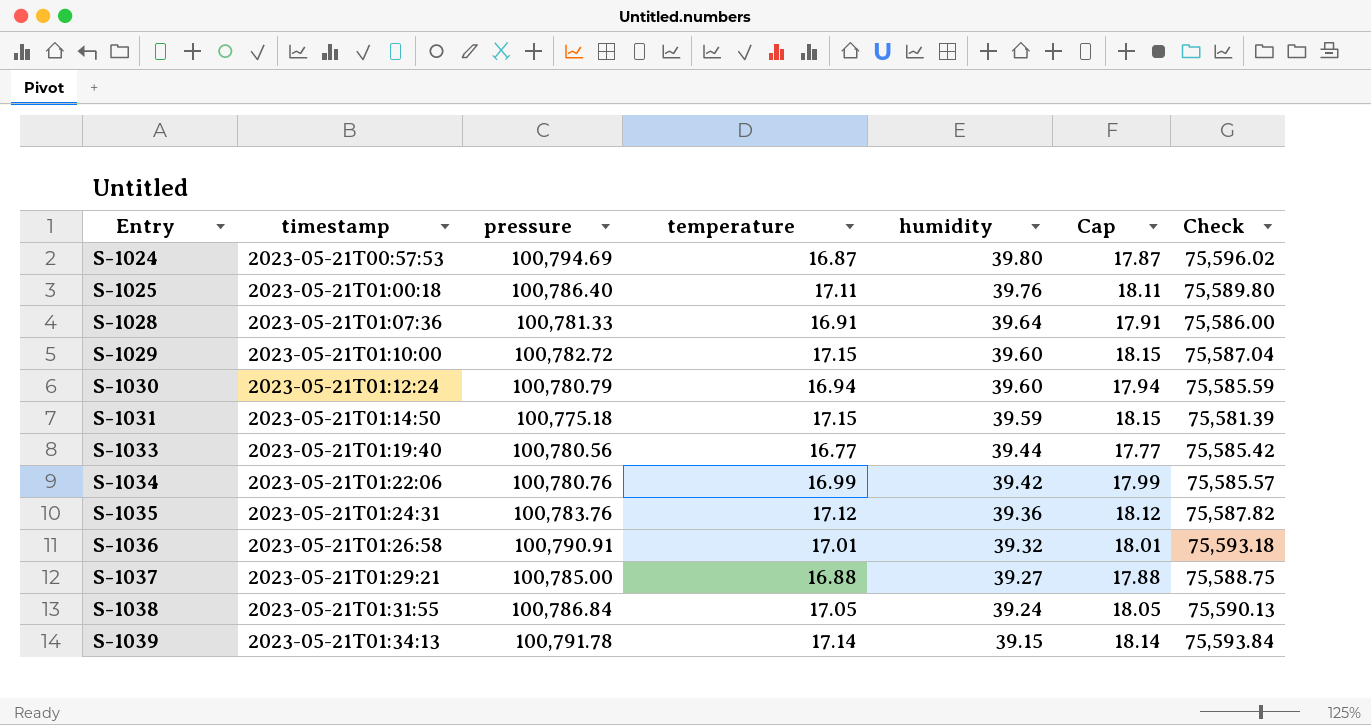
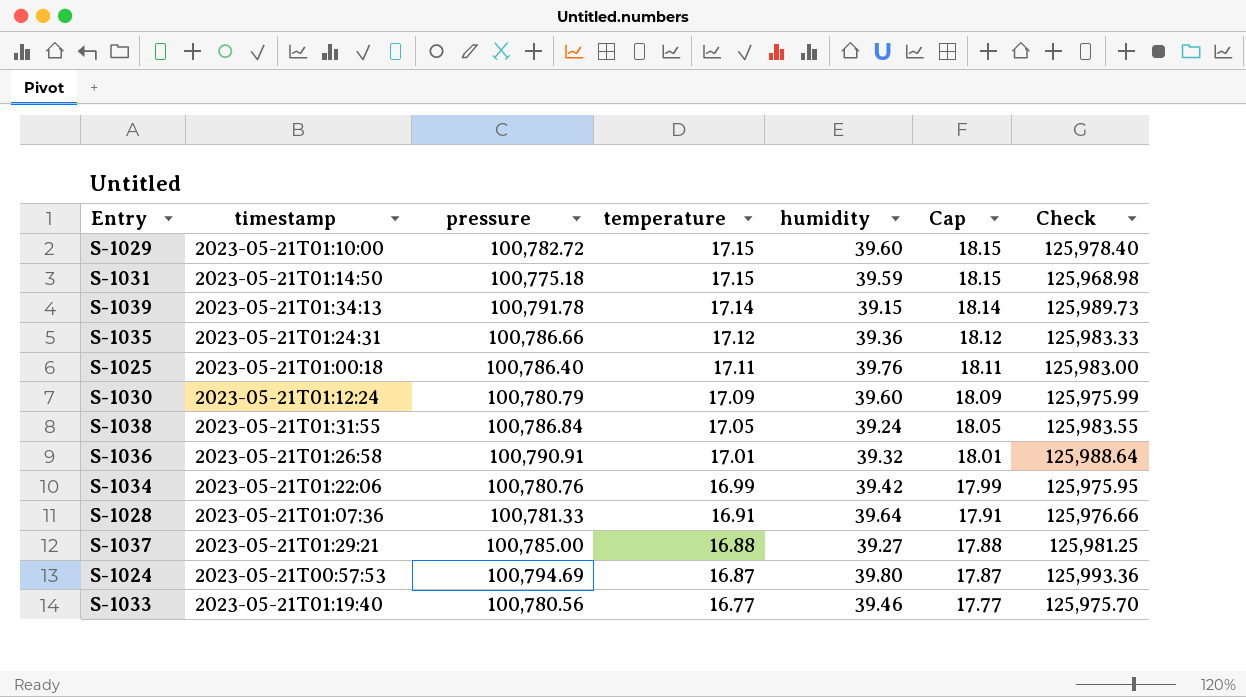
row order: Entry ascending -> temperature descending
column Check | formula: [pressure] * 0.75 -> [pressure] * 1.25
S-1035 | pressure: 100,783.76 -> 100,786.66
S-1030 | temperature: 16.94 -> 17.09
S-1030 | Cap: 17.94 -> 18.09
S-1033 | humidity: 39.44 -> 39.46

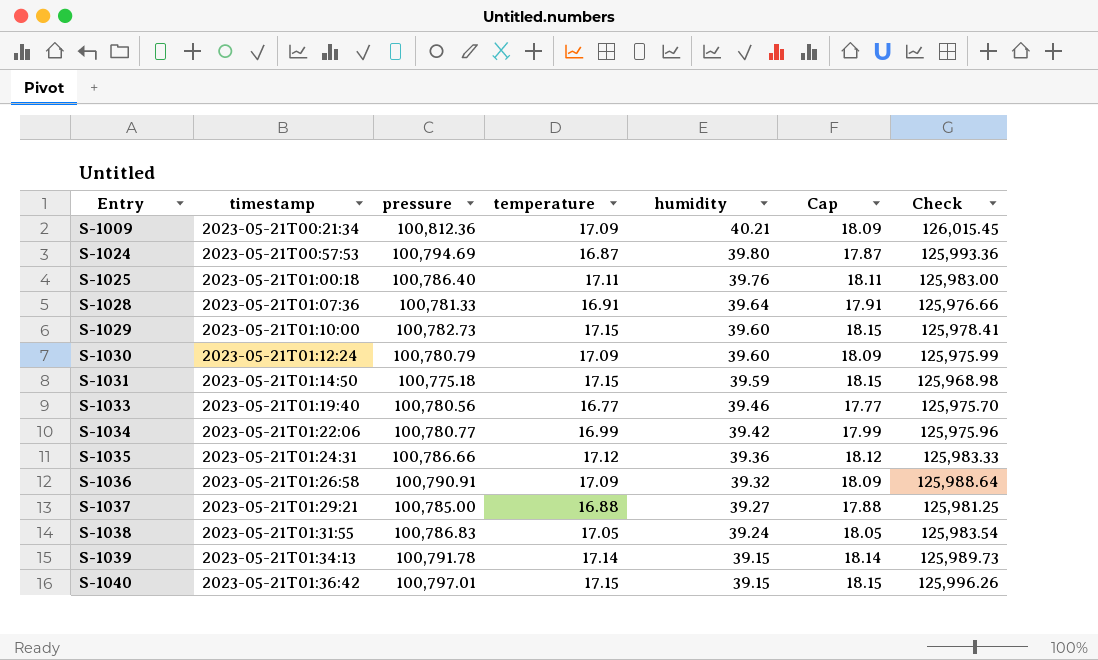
row order: temperature descending -> Entry ascending
row S-1009: none -> 2023-05-21T00:21:34 | 100,812.36 | 17.09 | 40.21 | 18.09 | 126,015.45
S-1029 | pressure: 100,782.72 -> 100,782.73
S-1029 | Check: 125,978.40 -> 125,978.41
S-1034 | pressure: 100,780.76 -> 100,780.77
S-1034 | Check: 125,975.95 -> 125,975.96
S-1036 | temperature: 17.01 -> 17.09
S-1036 | Cap: 18.01 -> 18.09
S-1038 | pressure: 100,786.84 -> 100,786.83
S-1038 | Check: 125,983.55 -> 125,983.54
row S-1040: none -> 2023-05-21T01:36:42 | 100,797.01 | 17.15 | 39.15 | 18.15 | 125,996.26

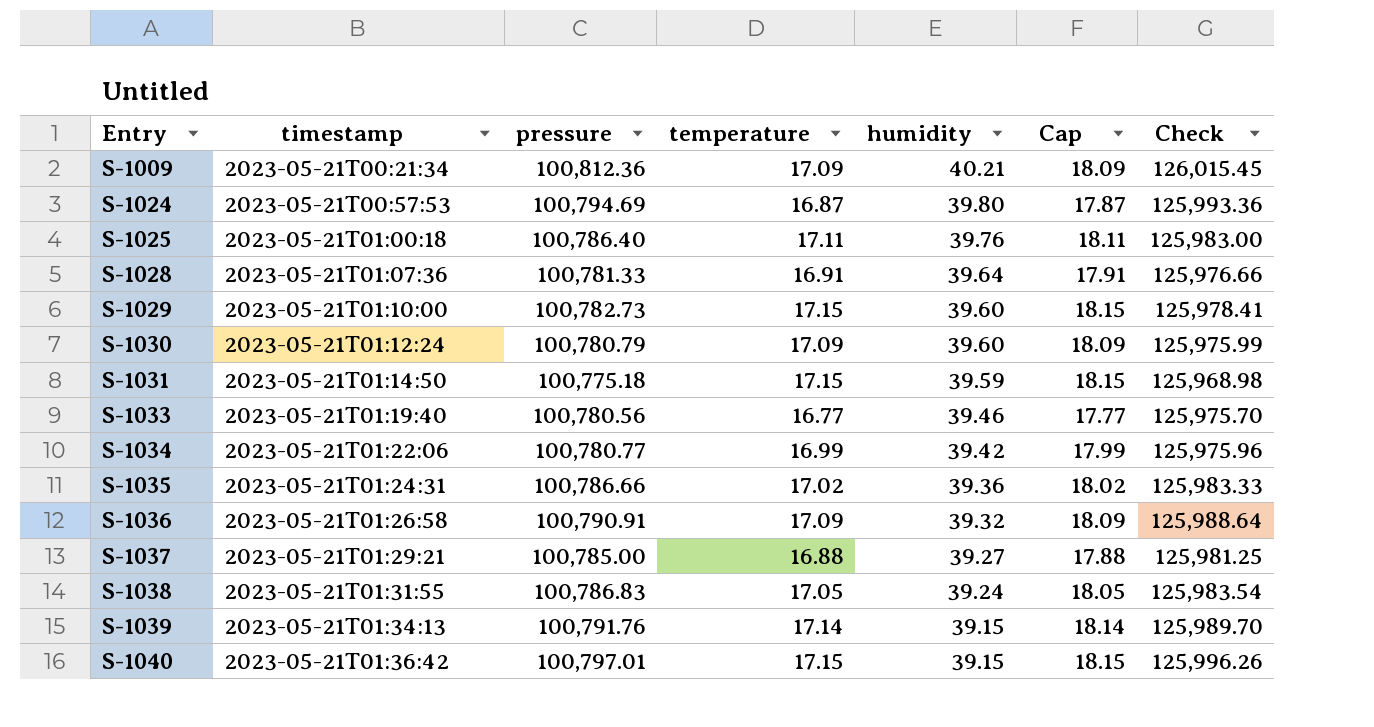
S-1035 | temperature: 17.12 -> 17.02
S-1035 | Cap: 18.12 -> 18.02
S-1039 | pressure: 100,791.78 -> 100,791.76
S-1039 | Check: 125,989.73 -> 125,989.70

